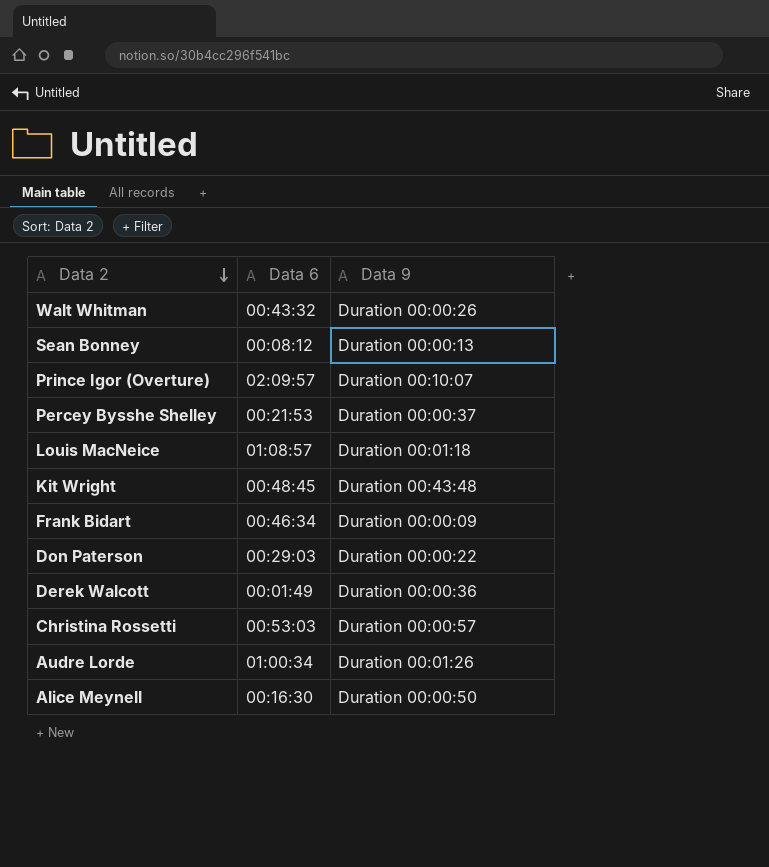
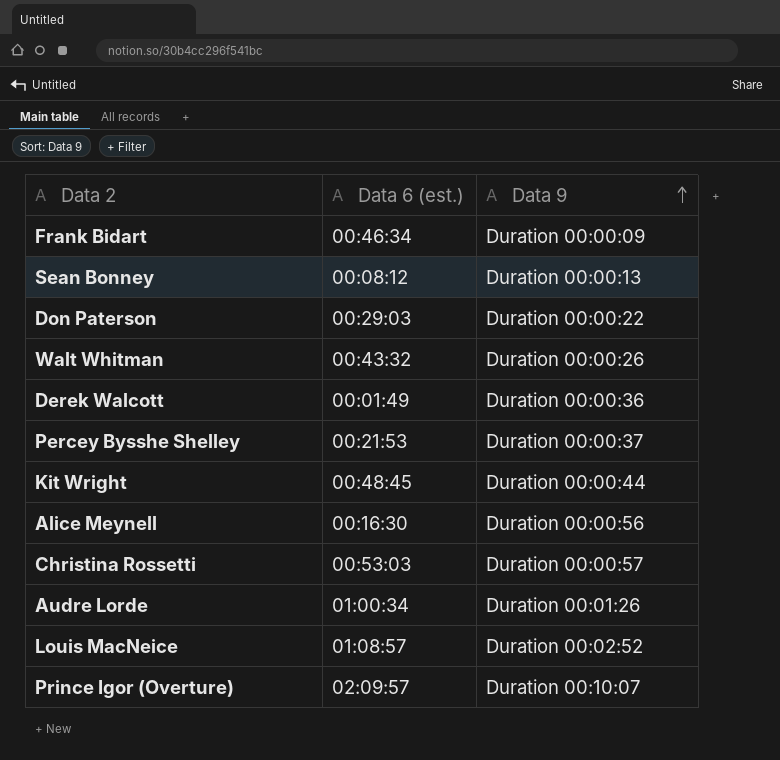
row order: Data 2 descending -> Data 9 ascending
column name: Data 6 -> Data 6 (est.)
Kit Wright | Data 9: Duration 00:43:48 -> Duration 00:00:44
Alice Meynell | Data 9: Duration 00:00:50 -> Duration 00:00:56
Louis MacNeice | Data 9: Duration 00:01:18 -> Duration 00:02:52

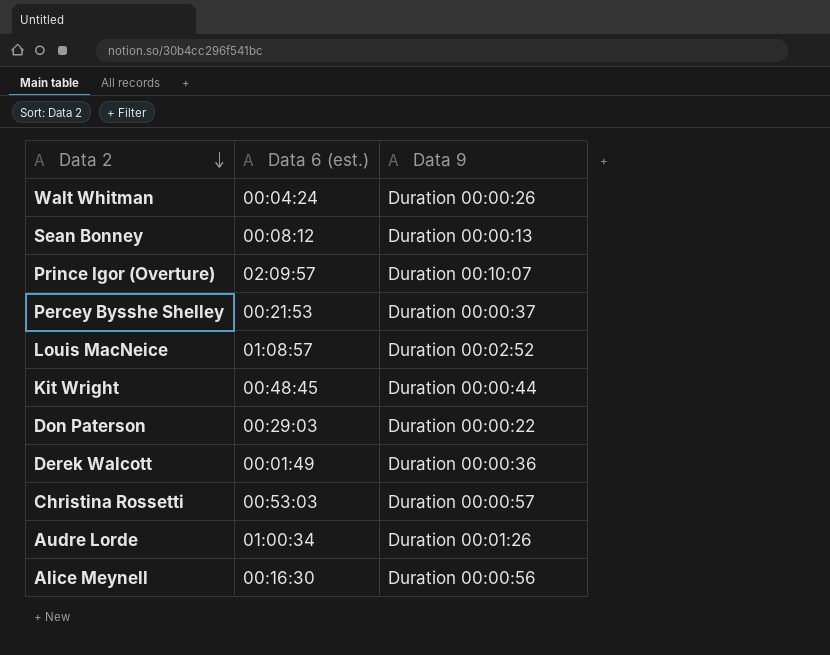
row order: Data 9 ascending -> Data 2 descending
row Frank Bidart: 00:46:34 | Duration 00:00:09 -> none
Walt Whitman | Data 6 (est.): 00:43:32 -> 00:04:24

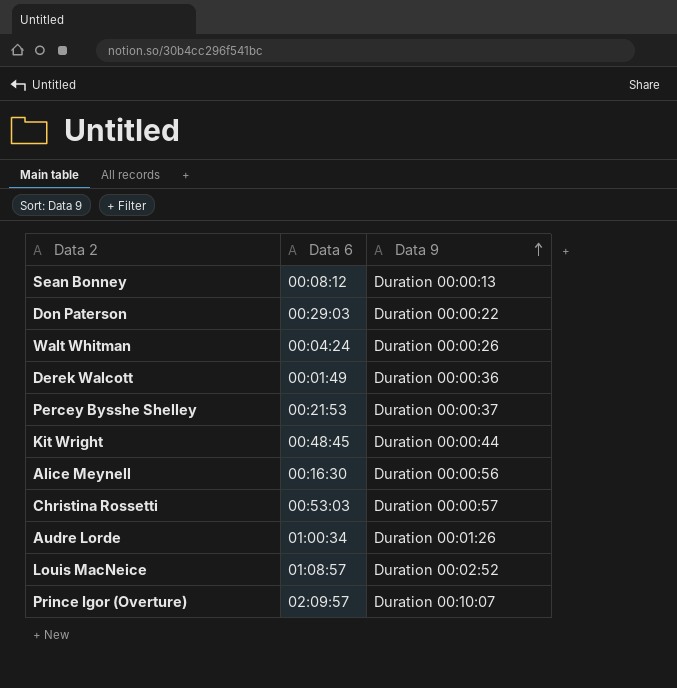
row order: Data 2 descending -> Data 9 ascending
column name: Data 6 (est.) -> Data 6

